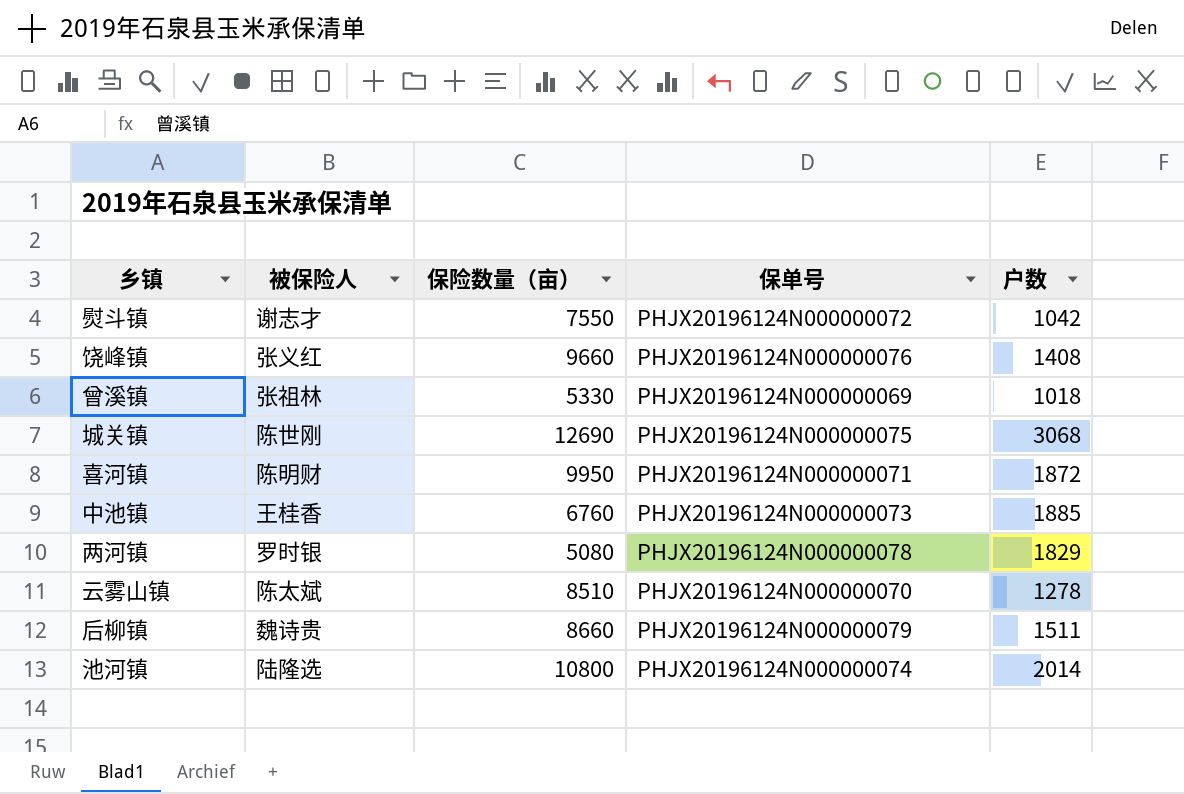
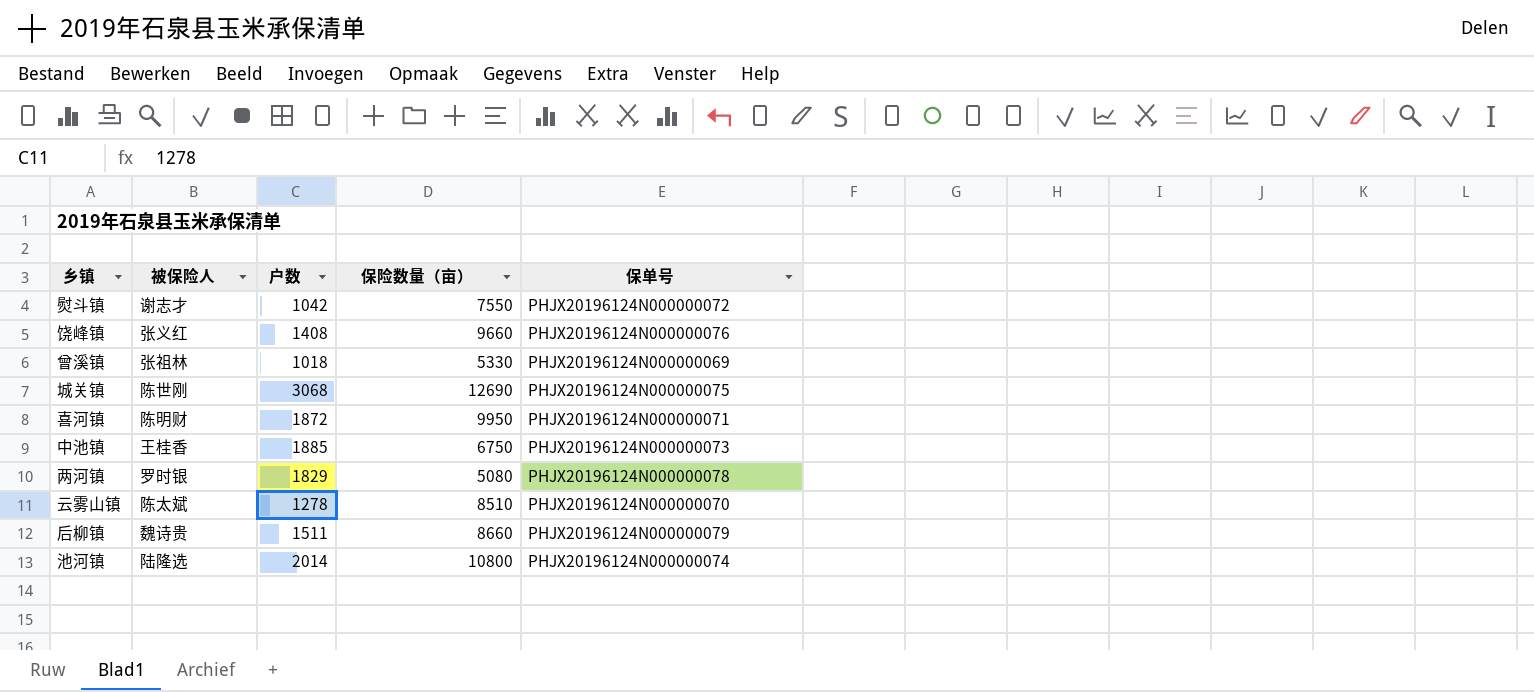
column 户数 | position: 5 -> 3
中池镇 | 保险数量（亩）: 6760 -> 6750

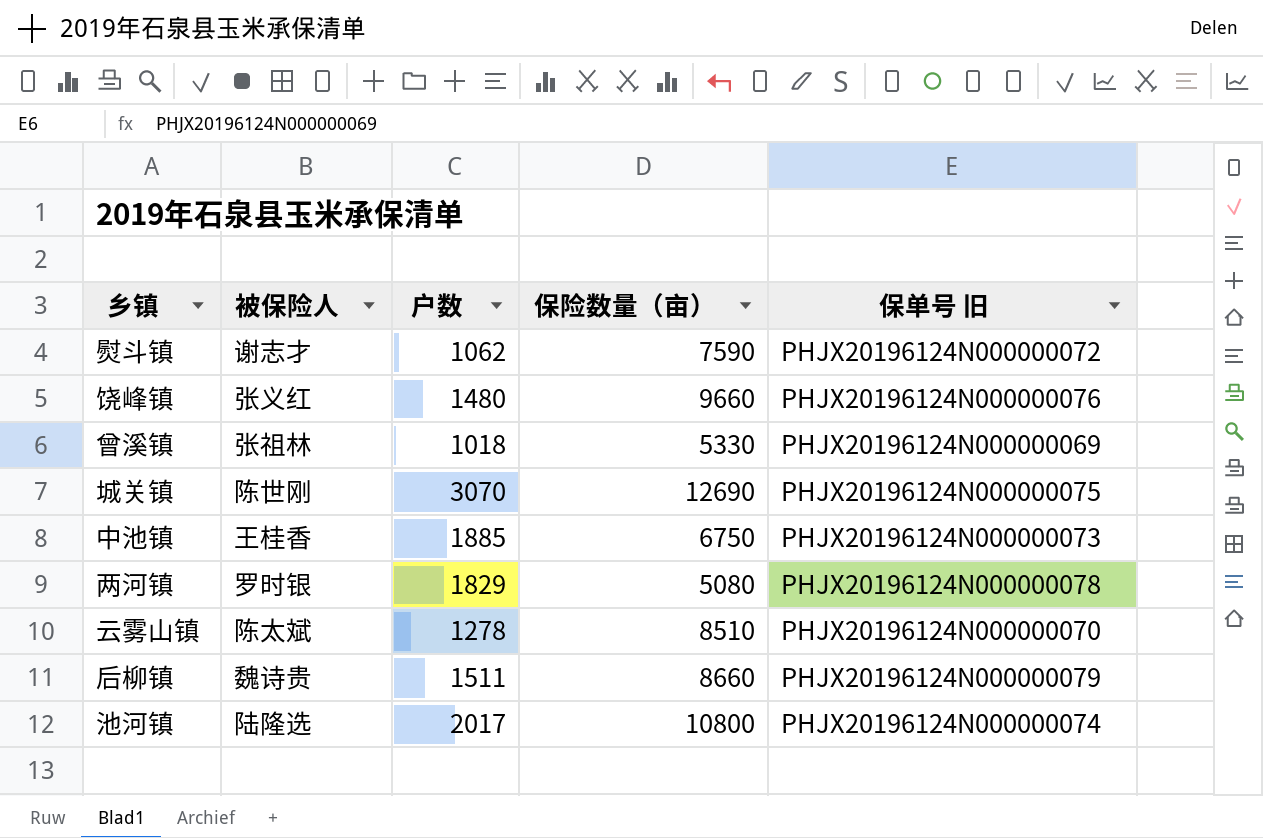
column name: 保单号 -> 保单号 旧
row 喜河镇: 陈明财 | 1872 | 9950 | PHJX20196124N000000071 -> none
熨斗镇 | 户数: 1042 -> 1062
熨斗镇 | 保险数量（亩）: 7550 -> 7590
饶峰镇 | 户数: 1408 -> 1480
城关镇 | 户数: 3068 -> 3070
池河镇 | 户数: 2014 -> 2017

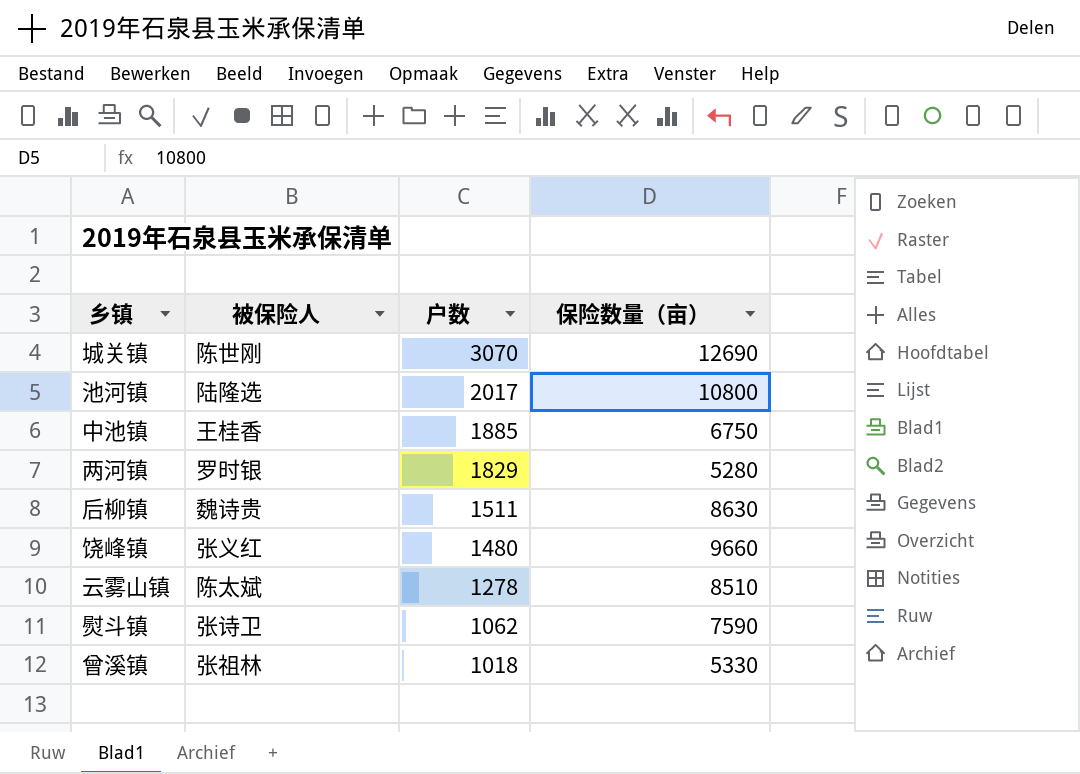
row order: none -> 户数 descending
column 保单号 旧 | position: 5 -> none
两河镇 | 保险数量（亩）: 5080 -> 5280
后柳镇 | 保险数量（亩）: 8660 -> 8630
熨斗镇 | 被保险人: 谢志才 -> 张诗卫

